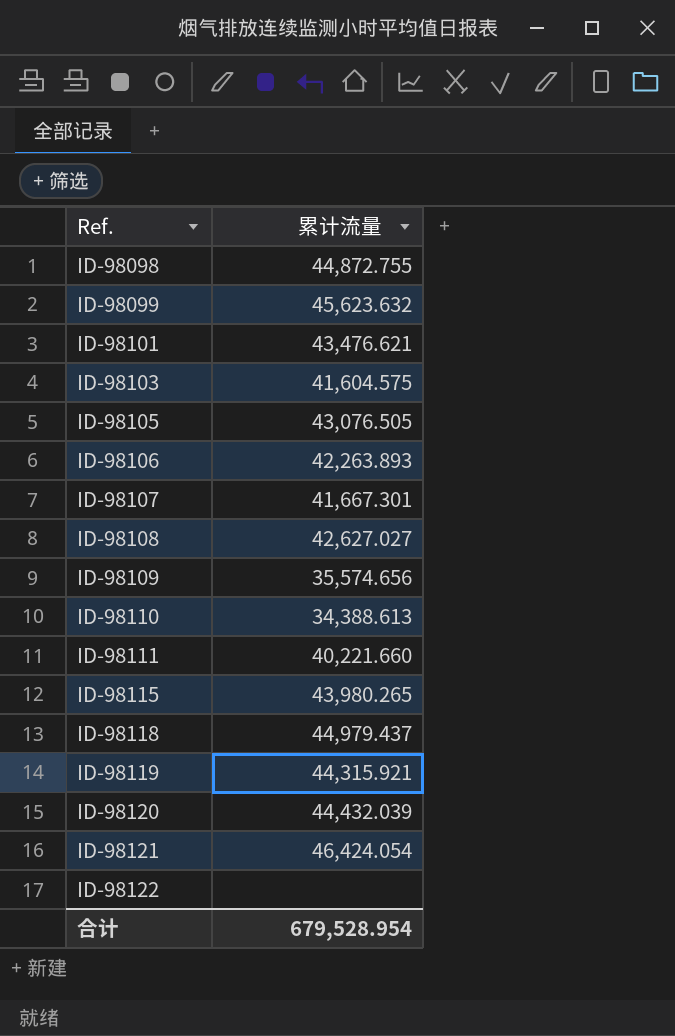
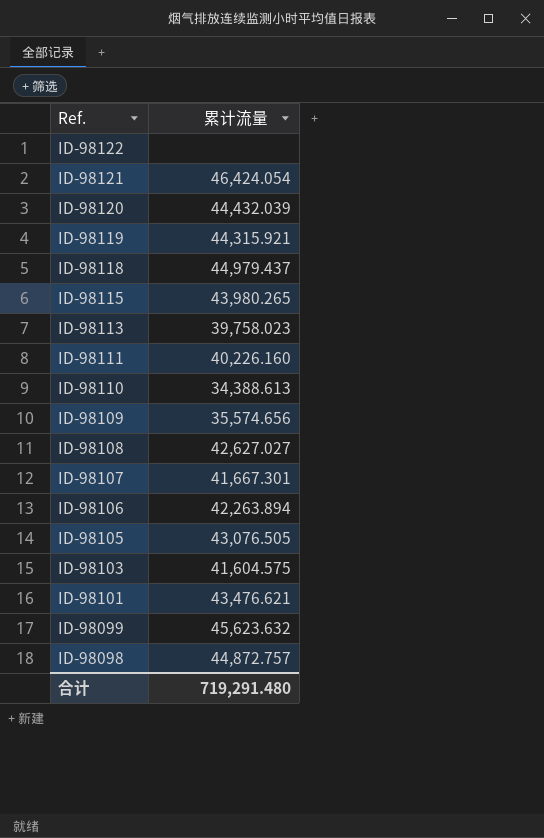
row order: Ref. ascending -> Ref. descending
row ID-98113: none -> 39,758.023
ID-98111 | 累计流量: 40,221.660 -> 40,226.160
ID-98106 | 累计流量: 42,263.893 -> 42,263.894
ID-98098 | 累计流量: 44,872.755 -> 44,872.757
合计 | 累计流量: 679,528.954 -> 719,291.480

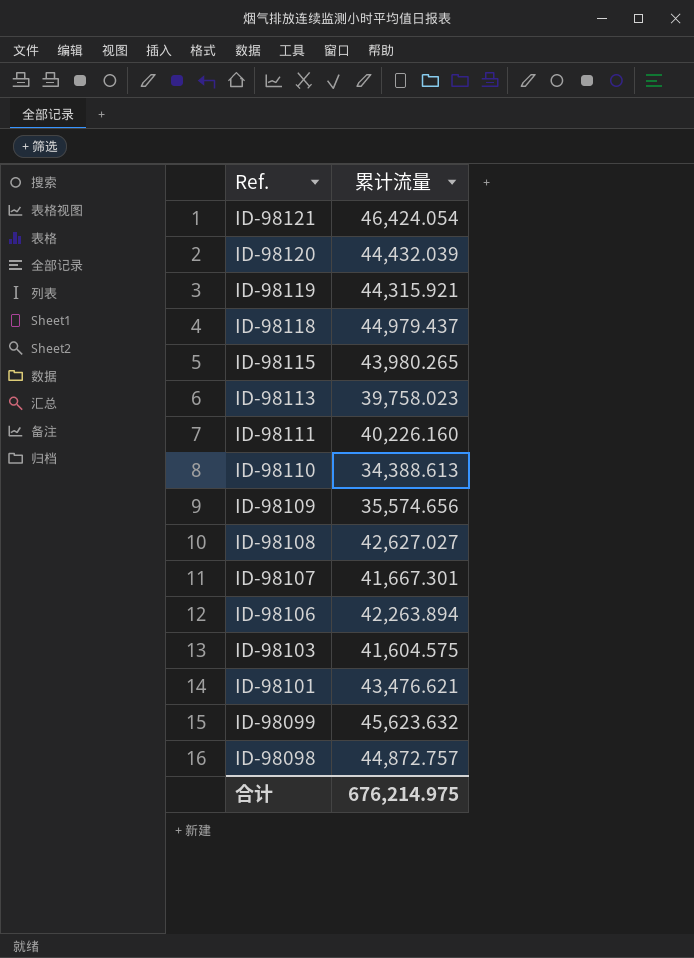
row ID-98122: none -> none
row ID-98105: 43,076.505 -> none
合计 | 累计流量: 719,291.480 -> 676,214.975

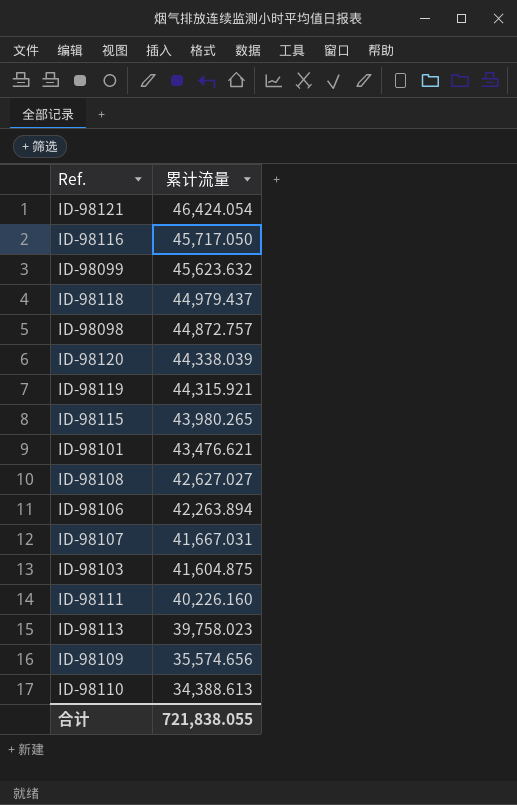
row order: Ref. descending -> 累计流量 descending
row ID-98116: none -> 45,717.050
ID-98120 | 累计流量: 44,432.039 -> 44,338.039
ID-98107 | 累计流量: 41,667.301 -> 41,667.031
ID-98103 | 累计流量: 41,604.575 -> 41,604.875
合计 | 累计流量: 676,214.975 -> 721,838.055

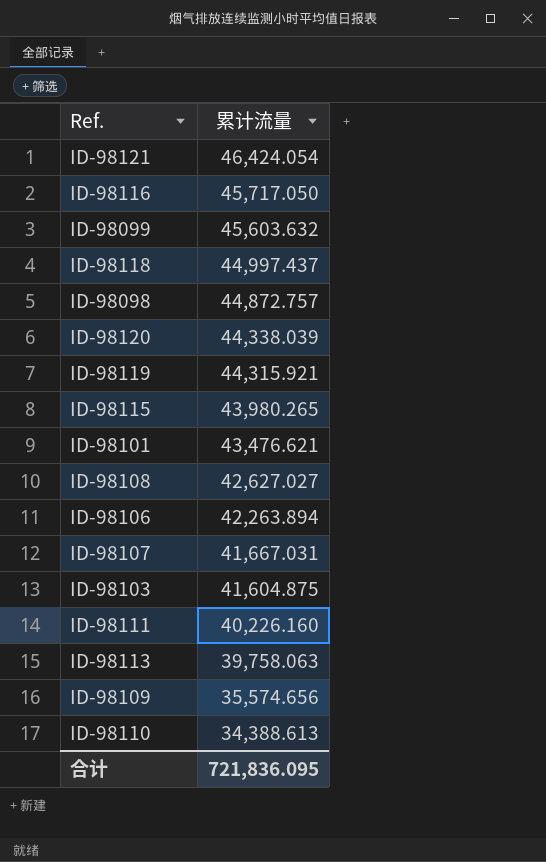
ID-98099 | 累计流量: 45,623.632 -> 45,603.632
ID-98118 | 累计流量: 44,979.437 -> 44,997.437
ID-98113 | 累计流量: 39,758.023 -> 39,758.063
合计 | 累计流量: 721,838.055 -> 721,836.095

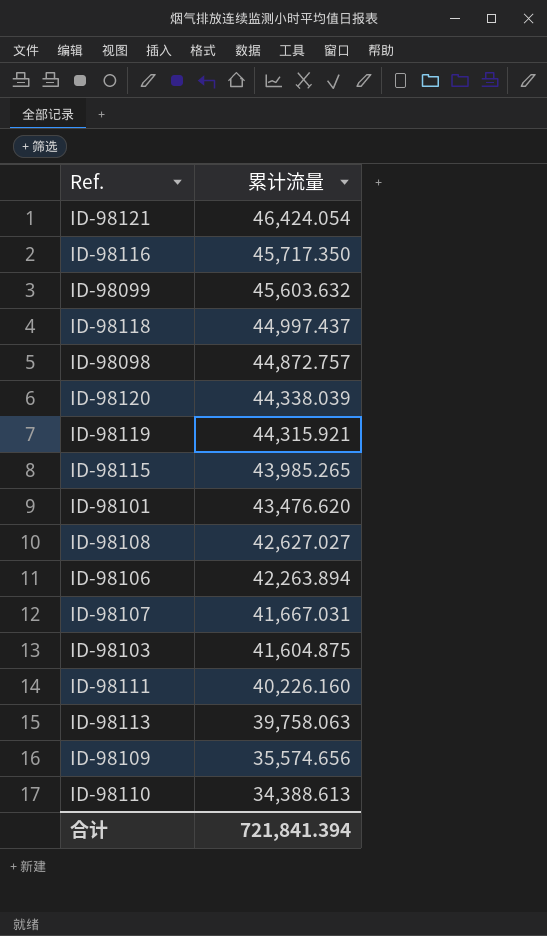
ID-98116 | 累计流量: 45,717.050 -> 45,717.350
ID-98115 | 累计流量: 43,980.265 -> 43,985.265
ID-98101 | 累计流量: 43,476.621 -> 43,476.620
合计 | 累计流量: 721,836.095 -> 721,841.394

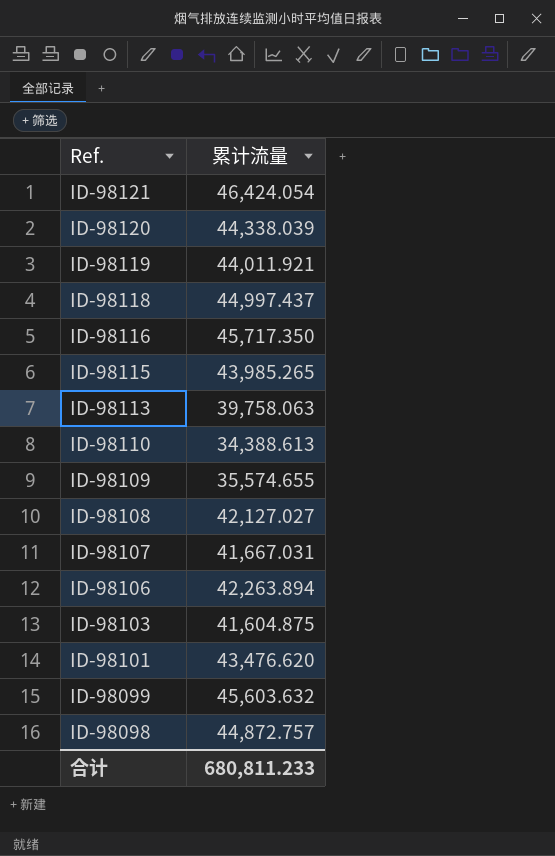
row order: 累计流量 descending -> Ref. descending
row ID-98111: 40,226.160 -> none
ID-98119 | 累计流量: 44,315.921 -> 44,011.921
ID-98109 | 累计流量: 35,574.656 -> 35,574.655
ID-98108 | 累计流量: 42,627.027 -> 42,127.027
合计 | 累计流量: 721,841.394 -> 680,811.233

